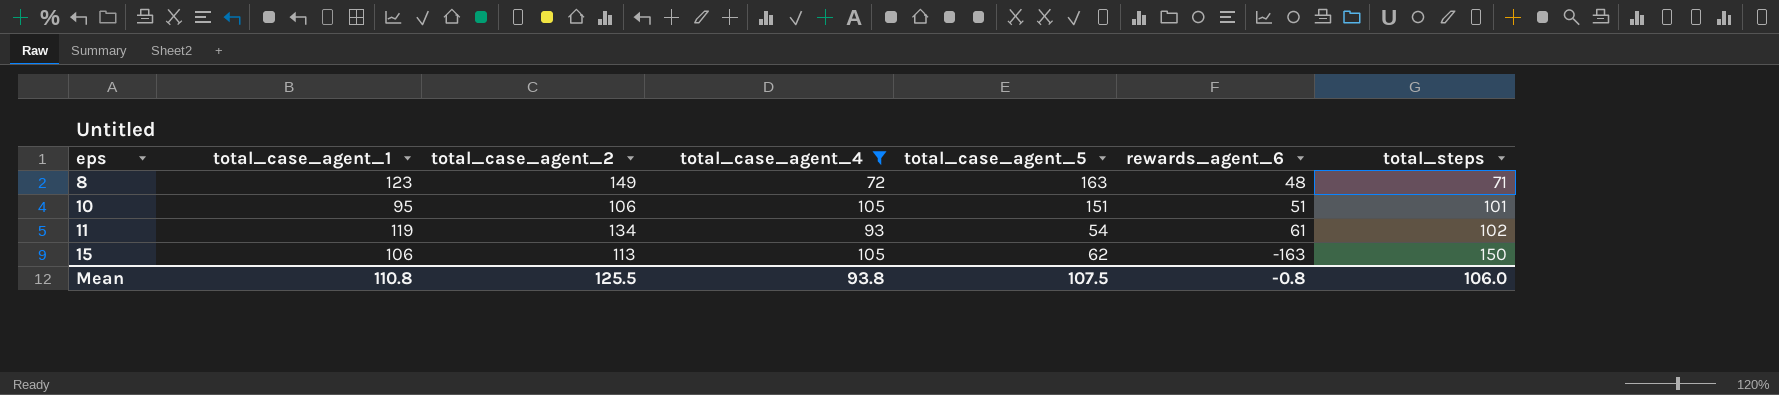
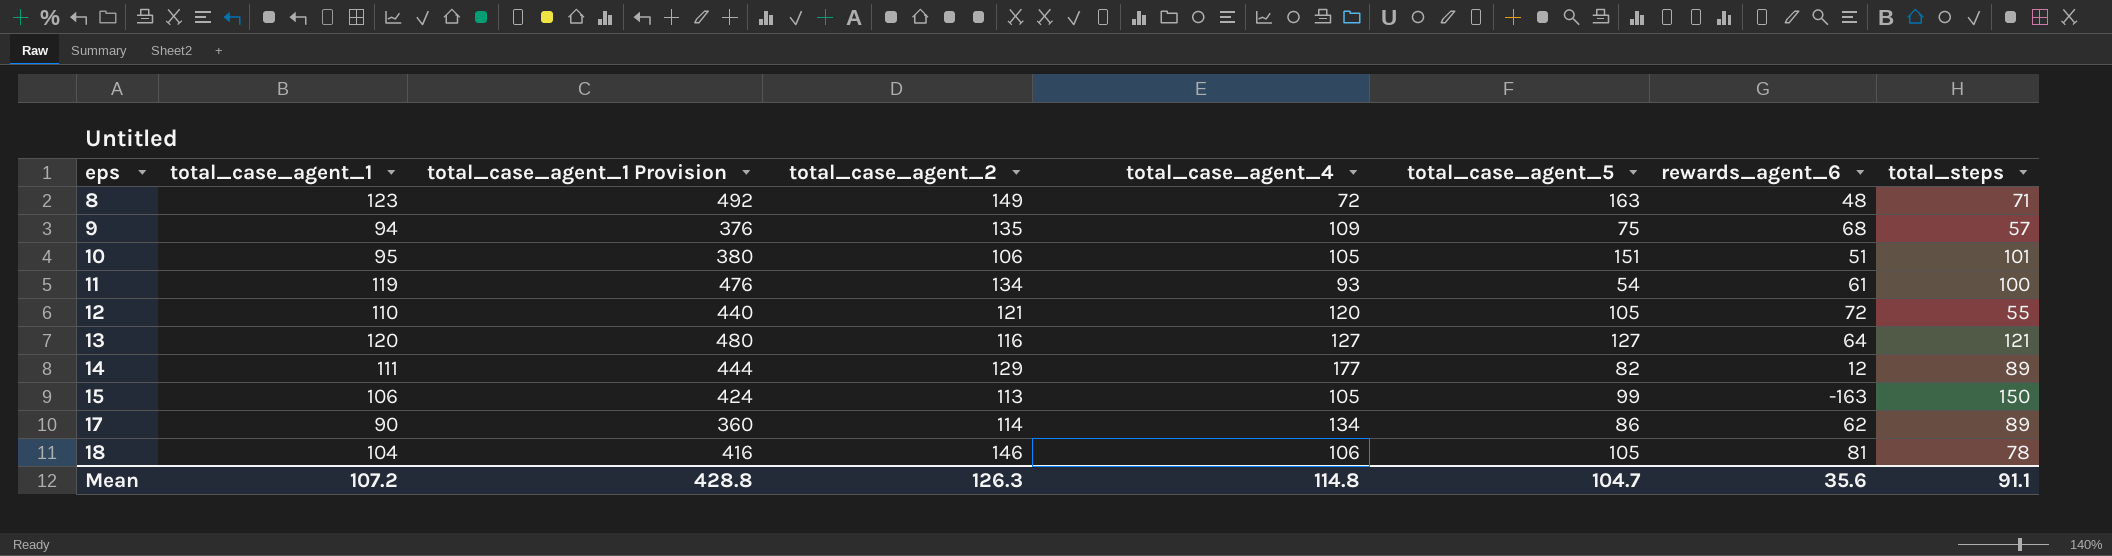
filter: total_case_agent_4 <= 105 -> none
column total_case_agent_1 Provision | formula: none -> [total_case_agent_1] * 4
11 | total_steps: 102 -> 100
15 | total_case_agent_5: 62 -> 99
Mean | total_case_agent_1: 110.8 -> 107.2
Mean | total_case_agent_2: 125.5 -> 126.3
Mean | total_case_agent_4: 93.8 -> 114.8
Mean | total_case_agent_5: 107.5 -> 104.7
Mean | rewards_agent_6: -0.8 -> 35.6
Mean | total_steps: 106.0 -> 91.1

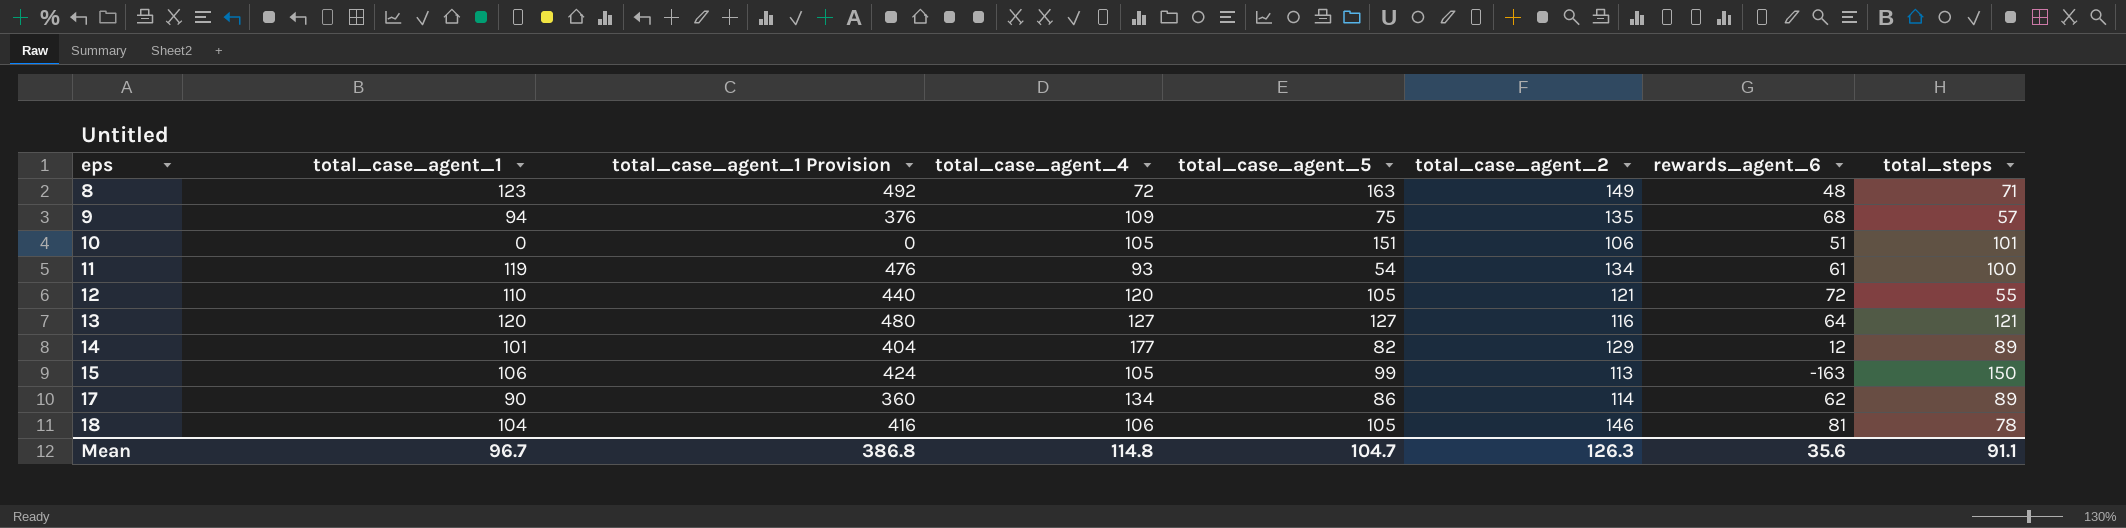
column total_case_agent_2 | position: 4 -> 6
10 | total_case_agent_1: 95 -> 0
10 | total_case_agent_1 Provision: 380 -> 0
14 | total_case_agent_1: 111 -> 101
14 | total_case_agent_1 Provision: 444 -> 404
Mean | total_case_agent_1: 107.2 -> 96.7
Mean | total_case_agent_1 Provision: 428.8 -> 386.8

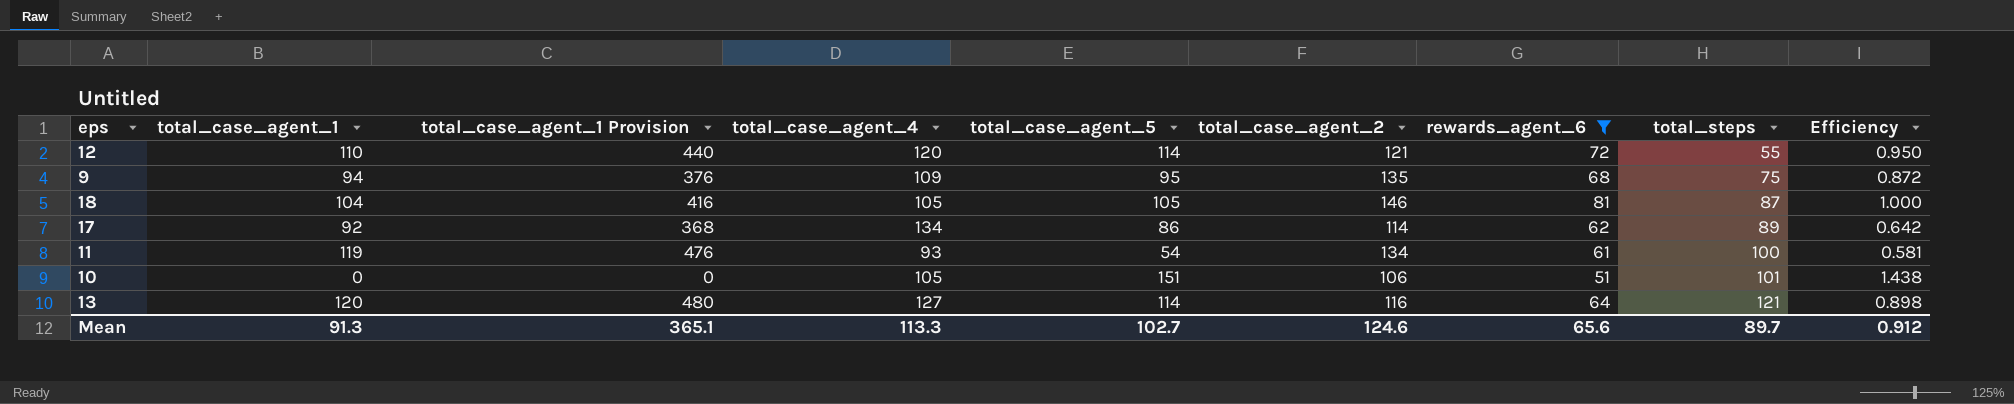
filter: none -> rewards_agent_6 >= 51
row order: eps ascending -> total_steps ascending
column Efficiency | formula: none -> [total_case_agent_5] / [total_case_agent_4]
12 | total_case_agent_5: 105 -> 114
9 | total_case_agent_5: 75 -> 95
9 | total_steps: 57 -> 75
18 | total_case_agent_4: 106 -> 105
18 | total_steps: 78 -> 87
17 | total_case_agent_1: 90 -> 92
17 | total_case_agent_1 Provision: 360 -> 368
13 | total_case_agent_5: 127 -> 114
Mean | total_case_agent_1: 96.7 -> 91.3
Mean | total_case_agent_1 Provision: 386.8 -> 365.1
Mean | total_case_agent_4: 114.8 -> 113.3
Mean | total_case_agent_5: 104.7 -> 102.7
Mean | total_case_agent_2: 126.3 -> 124.6
Mean | rewards_agent_6: 35.6 -> 65.6
Mean | total_steps: 91.1 -> 89.7

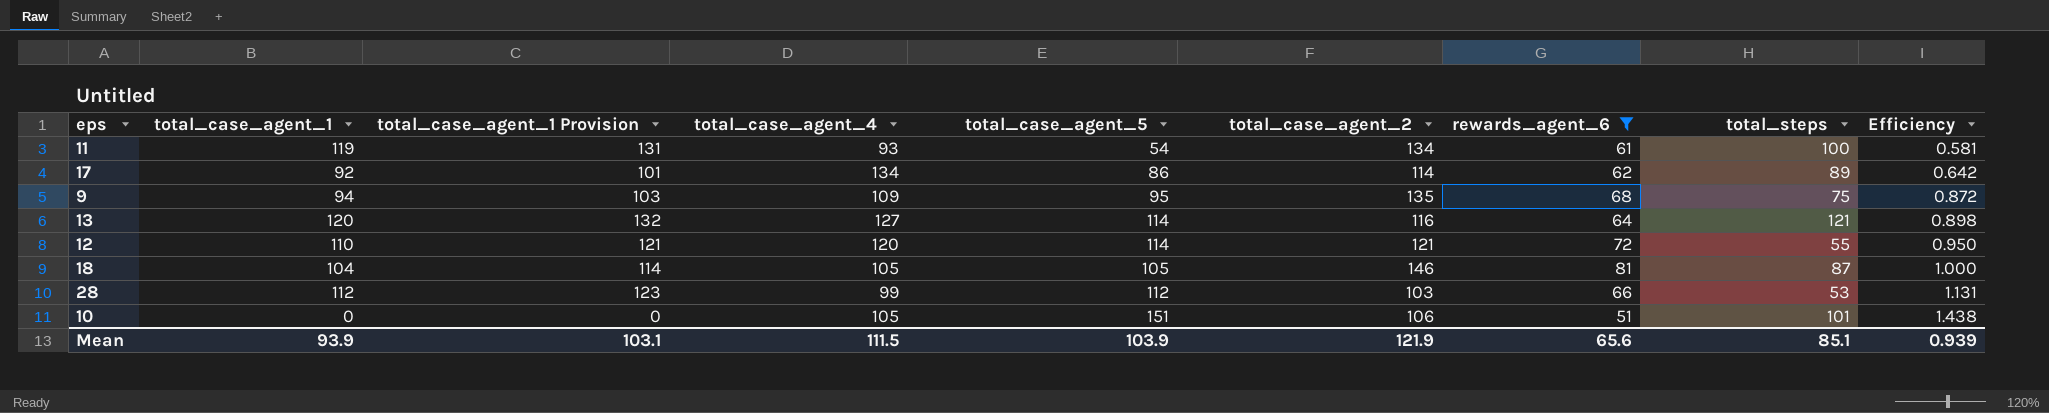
row order: total_steps ascending -> Efficiency ascending
column total_case_agent_1 Provision | formula: [total_case_agent_1] * 4 -> [total_case_agent_1] * 1.1
row 28: none -> 112 | 123 | 99 | 112 | 103 | 66 | 53 | 1.131
Mean | total_case_agent_1: 91.3 -> 93.9
Mean | total_case_agent_1 Provision: 365.1 -> 103.1
Mean | total_case_agent_4: 113.3 -> 111.5
Mean | total_case_agent_5: 102.7 -> 103.9
Mean | total_case_agent_2: 124.6 -> 121.9
Mean | total_steps: 89.7 -> 85.1
Mean | Efficiency: 0.912 -> 0.939

